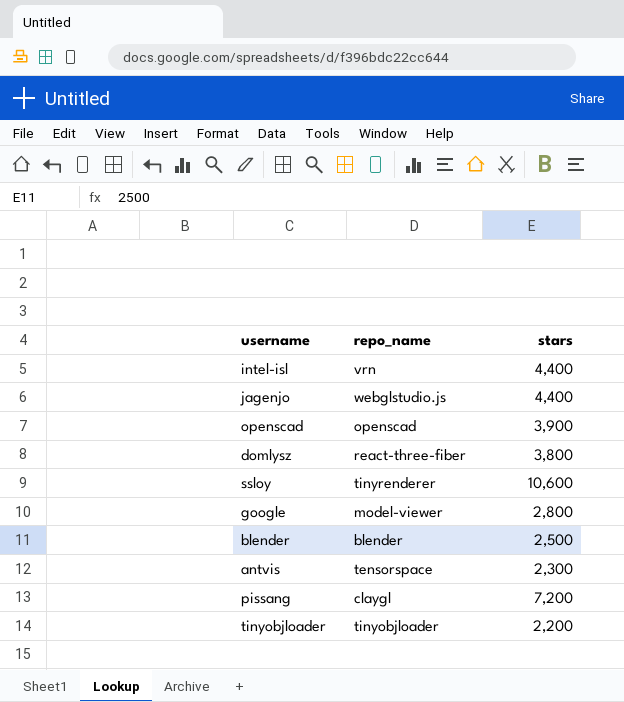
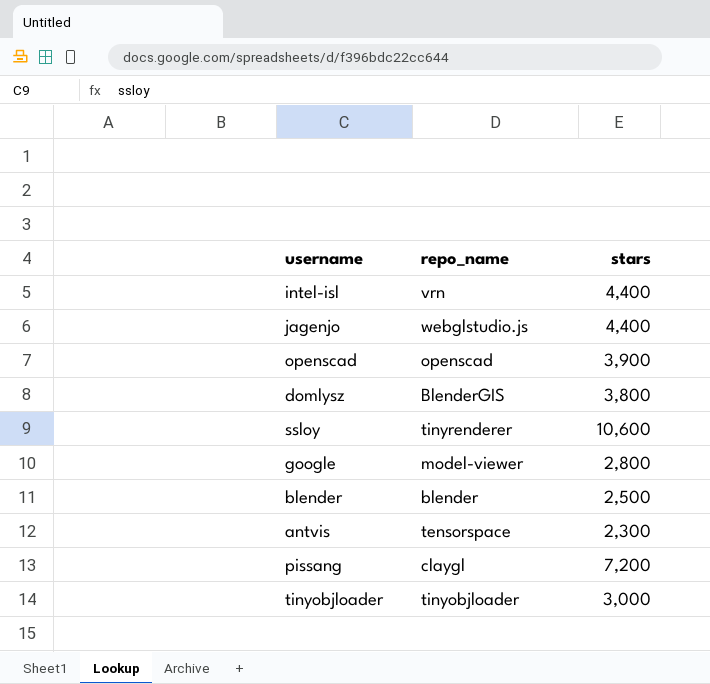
domlysz | repo_name: react-three-fiber -> BlenderGIS
tinyobjloader | stars: 2,200 -> 3,000

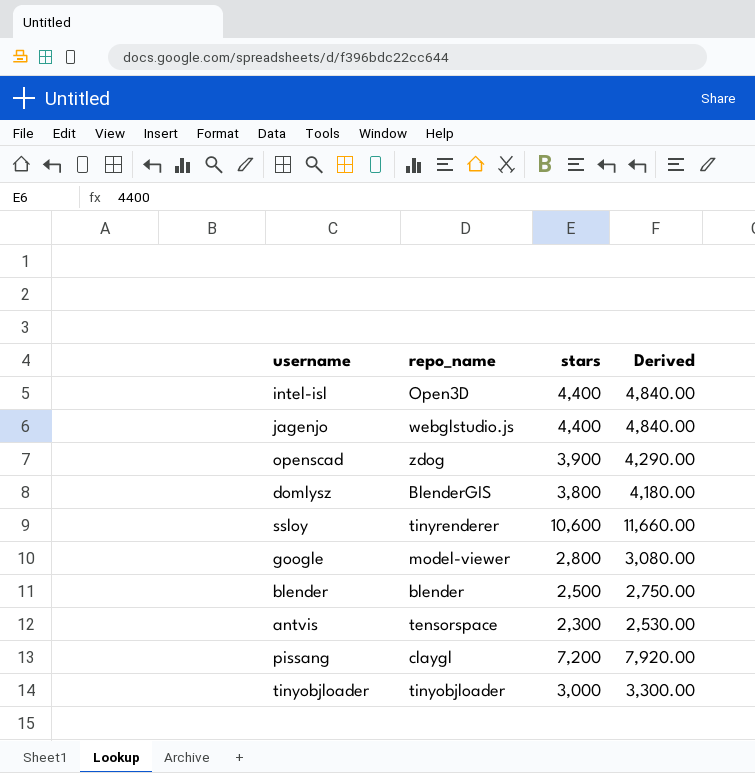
column Derived | formula: none -> [stars] * 1.1
intel-isl | repo_name: vrn -> Open3D
openscad | repo_name: openscad -> zdog

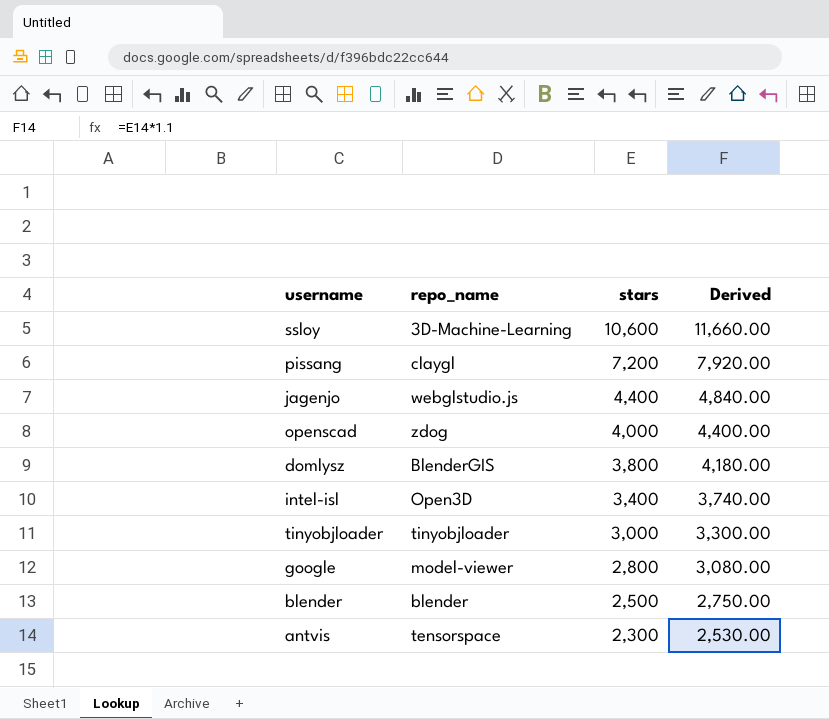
row order: none -> stars descending
ssloy | repo_name: tinyrenderer -> 3D-Machine-Learning
openscad | stars: 3,900 -> 4,000
openscad | Derived: 4,290.00 -> 4,400.00
intel-isl | stars: 4,400 -> 3,400
intel-isl | Derived: 4,840.00 -> 3,740.00

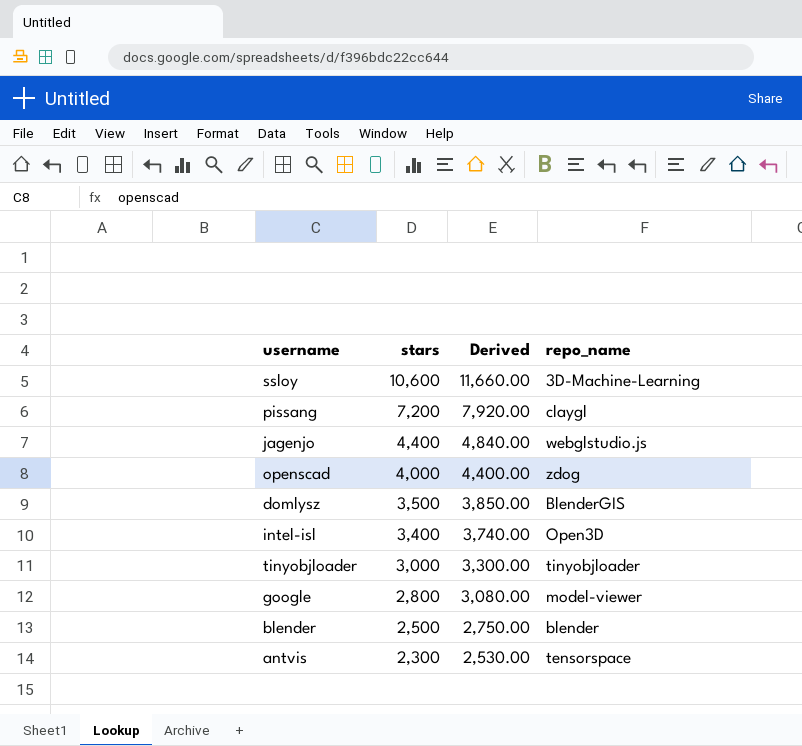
column repo_name | position: 2 -> 4
domlysz | stars: 3,800 -> 3,500
domlysz | Derived: 4,180.00 -> 3,850.00

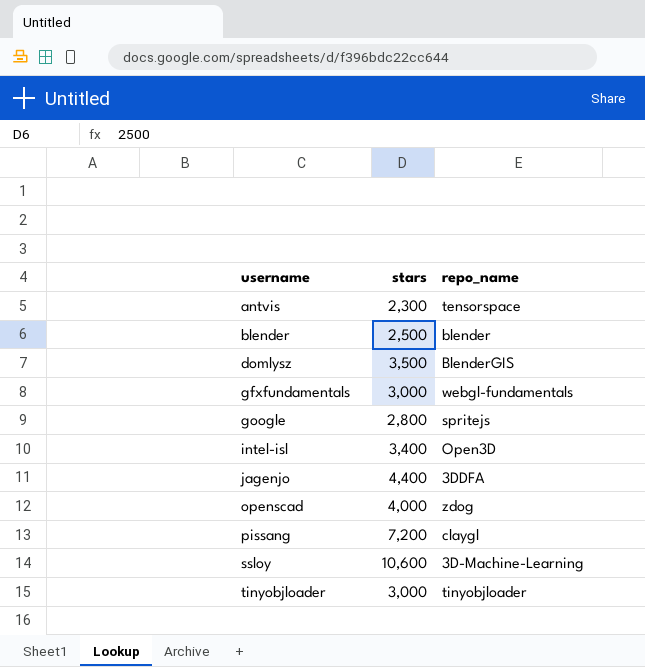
row order: stars descending -> username ascending
column Derived | formula: [stars] * 1.1 -> none
row gfxfundamentals: none -> 3,000 | webgl-fundamentals
google | repo_name: model-viewer -> spritejs
jagenjo | repo_name: webglstudio.js -> 3DDFA

